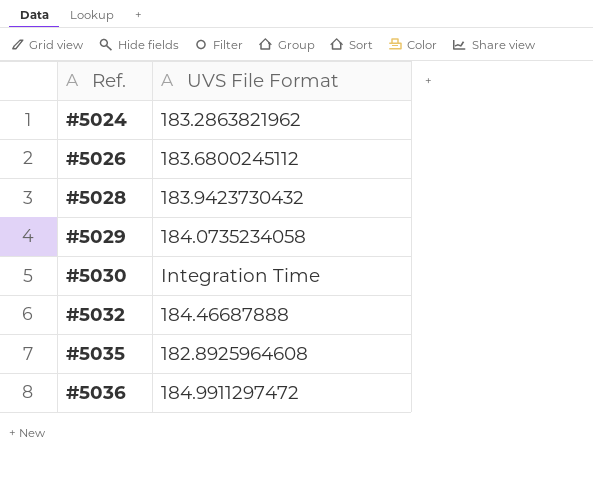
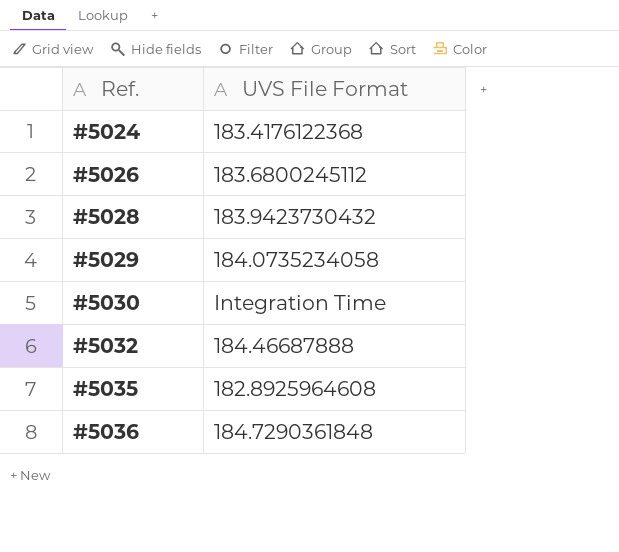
#5024 | UVS File Format: 183.2863821962 -> 183.4176122368
#5036 | UVS File Format: 184.9911297472 -> 184.7290361848

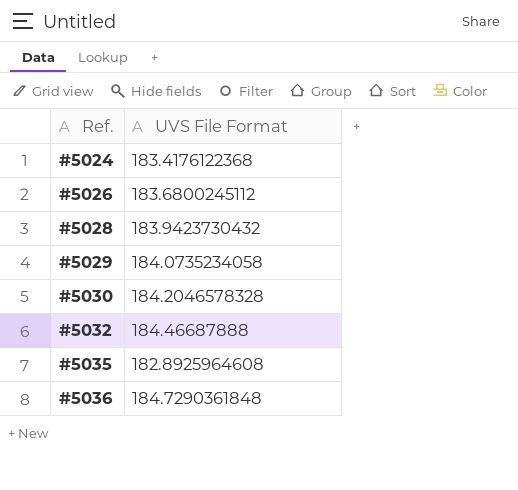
#5030 | UVS File Format: Integration Time -> 184.2046578328

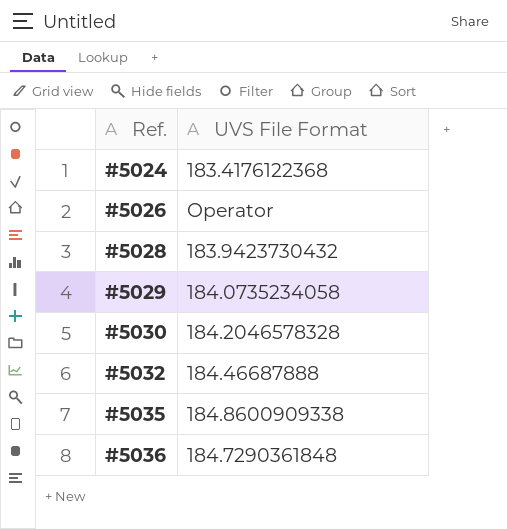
#5026 | UVS File Format: 183.6800245112 -> Operator
#5035 | UVS File Format: 182.8925964608 -> 184.8600909338

